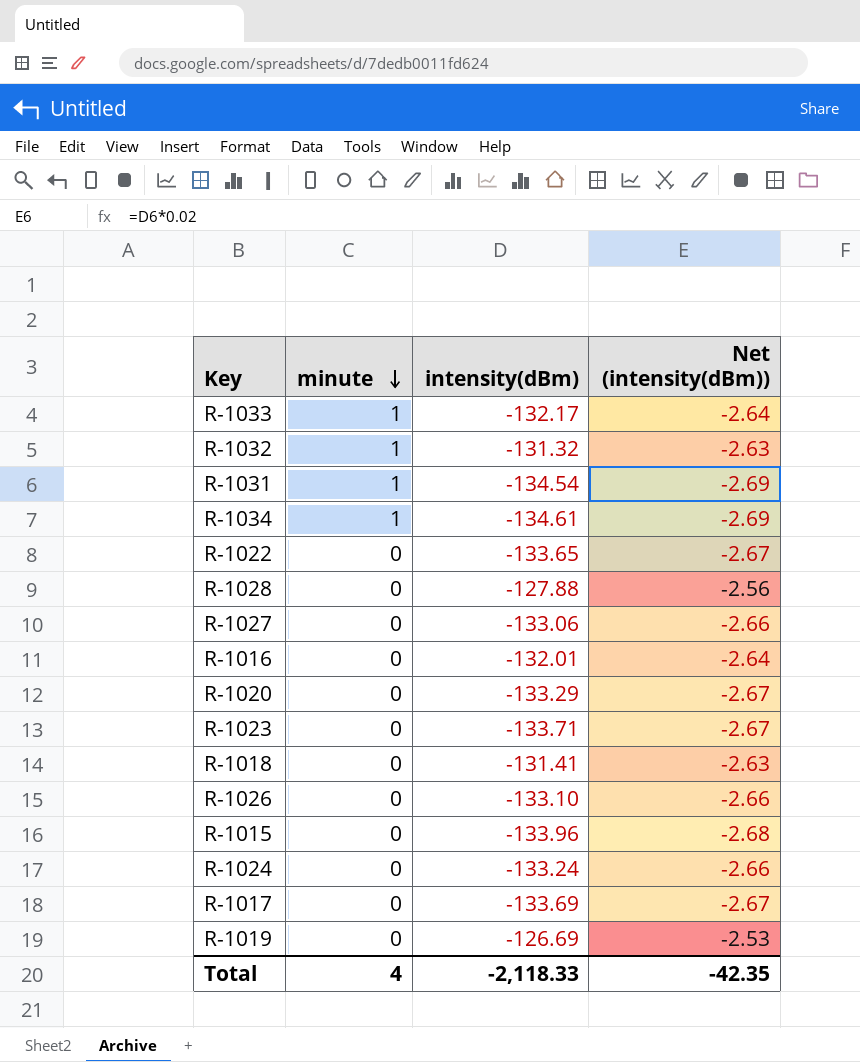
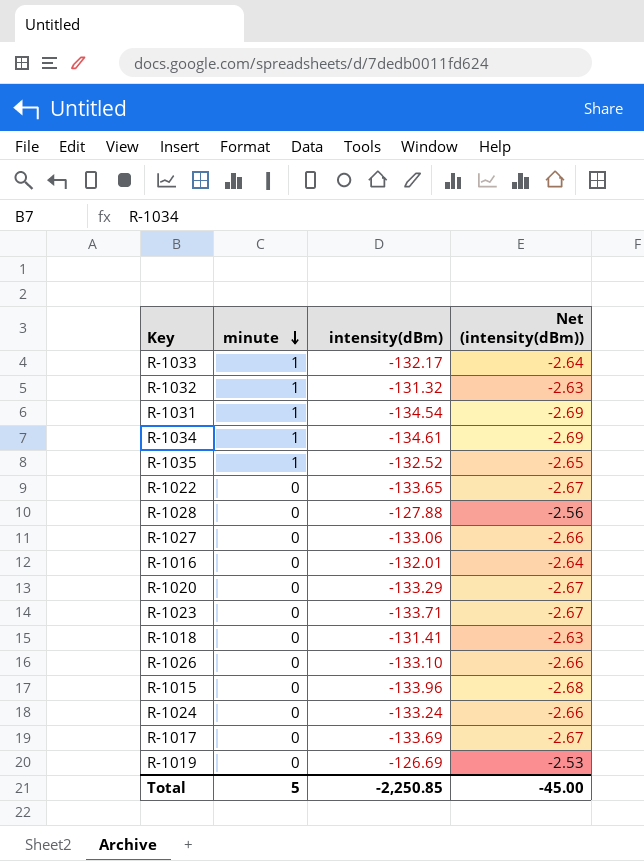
row R-1035: none -> 1 | -132.52 | -2.65
Total | minute: 4 -> 5
Total | intensity(dBm): -2,118.33 -> -2,250.85
Total | Net (intensity(dBm)): -42.35 -> -45.00

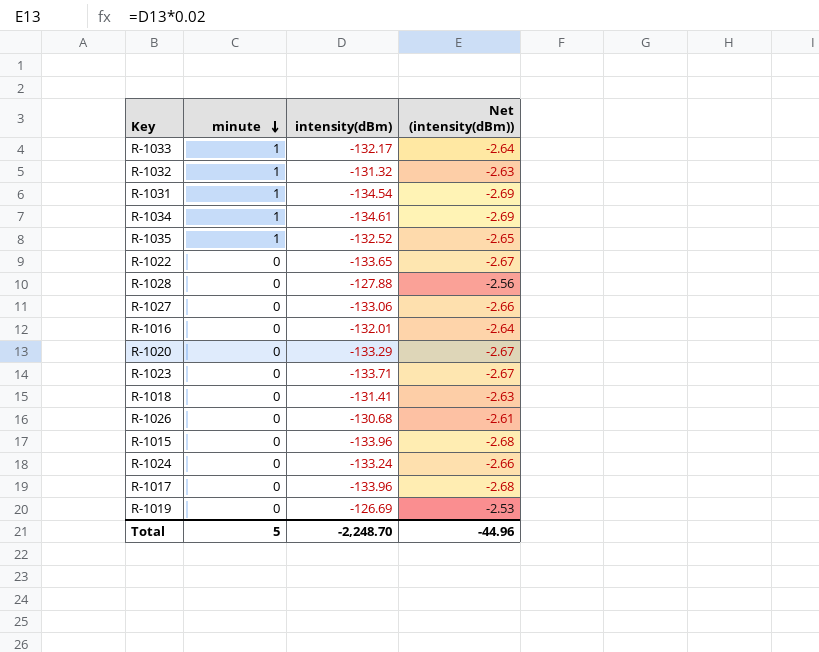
R-1026 | intensity(dBm): -133.10 -> -130.68
R-1026 | Net (intensity(dBm)): -2.66 -> -2.61
R-1017 | intensity(dBm): -133.69 -> -133.96
R-1017 | Net (intensity(dBm)): -2.67 -> -2.68
Total | intensity(dBm): -2,250.85 -> -2,248.70
Total | Net (intensity(dBm)): -45.00 -> -44.96

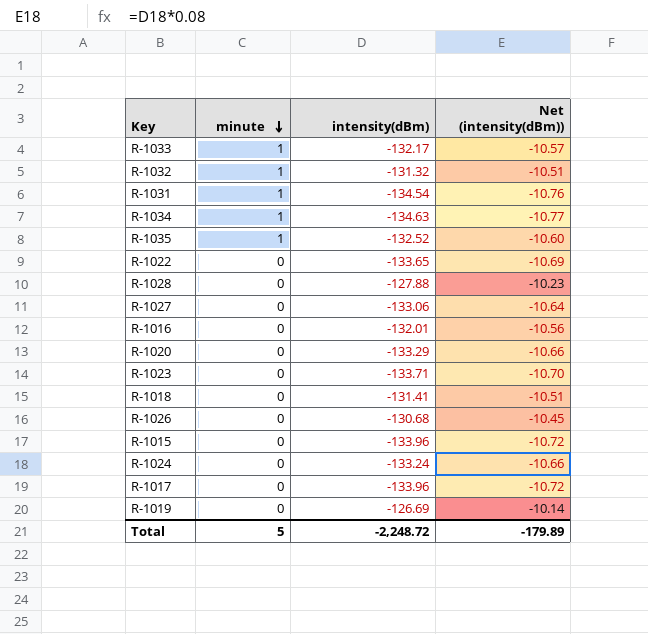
column Net (intensity(dBm)) | formula: [intensity(dBm)] * 0.02 -> [intensity(dBm)] * 0.08
R-1034 | intensity(dBm): -134.61 -> -134.63
Total | intensity(dBm): -2,248.70 -> -2,248.72
Total | Net (intensity(dBm)): -44.96 -> -179.89

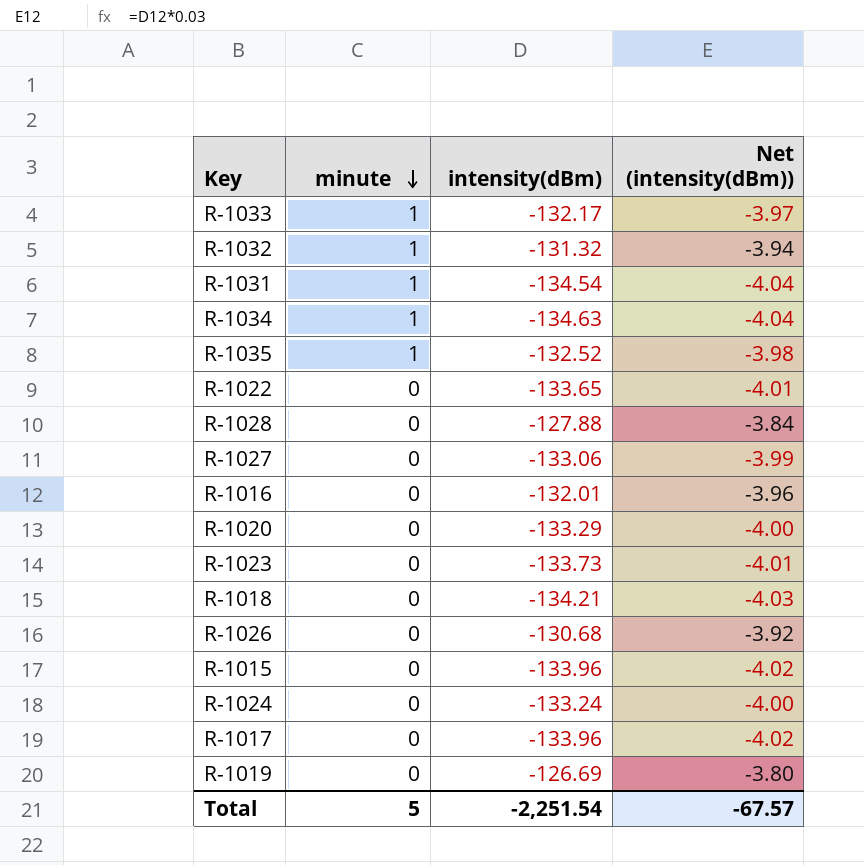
column Net (intensity(dBm)) | formula: [intensity(dBm)] * 0.08 -> [intensity(dBm)] * 0.03
R-1023 | intensity(dBm): -133.71 -> -133.73
R-1018 | intensity(dBm): -131.41 -> -134.21
Total | intensity(dBm): -2,248.72 -> -2,251.54
Total | Net (intensity(dBm)): -179.89 -> -67.57

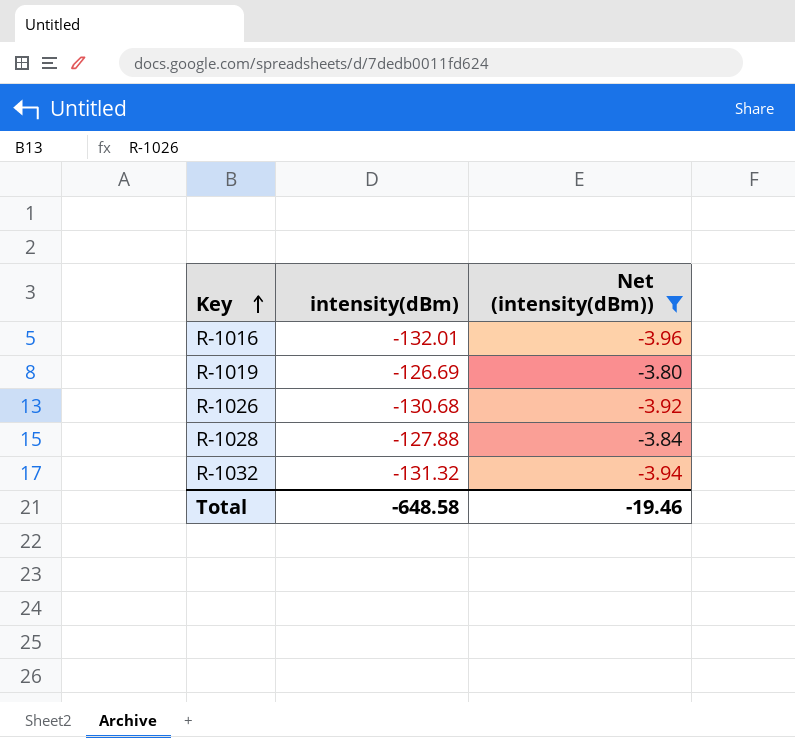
filter: none -> Net (intensity(dBm)) >= -3.96
row order: minute descending -> Key ascending
column minute | position: 2 -> none
Total | intensity(dBm): -2,251.54 -> -648.58
Total | Net (intensity(dBm)): -67.57 -> -19.46

